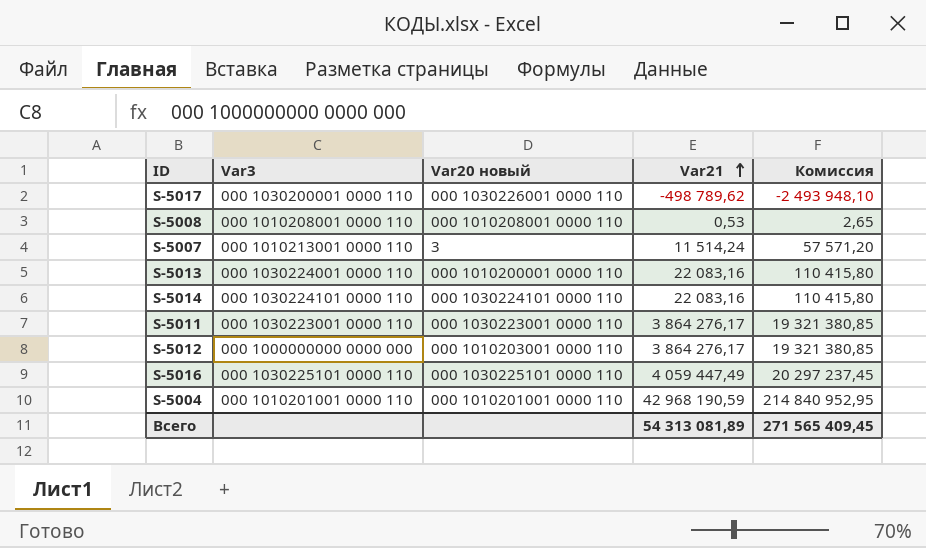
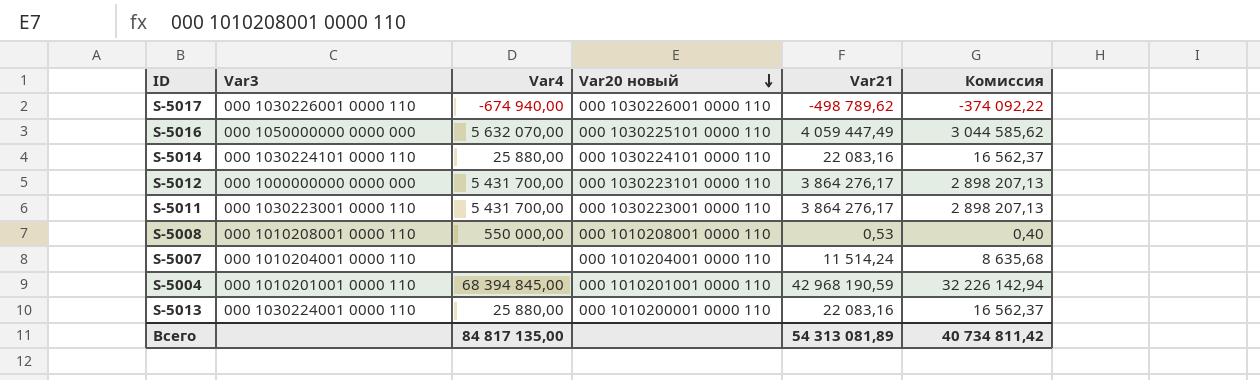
row order: Var21 ascending -> Var20 новый descending
column Var4 | position: none -> 3
column Комиссия | formula: [Var21] * 5 -> [Var21] * 0,75
S-5017 | Var3: 000 1030200001 0000 110 -> 000 1030226001 0000 110
S-5016 | Var3: 000 1030225101 0000 110 -> 000 1050000000 0000 000
S-5012 | Var20 новый: 000 1010203001 0000 110 -> 000 1030223101 0000 110
S-5007 | Var3: 000 1010213001 0000 110 -> 000 1010204001 0000 110
S-5007 | Var20 новый: 3 -> 000 1010204001 0000 110
Всего | Комиссия: 271 565 409,45 -> 40 734 811,42

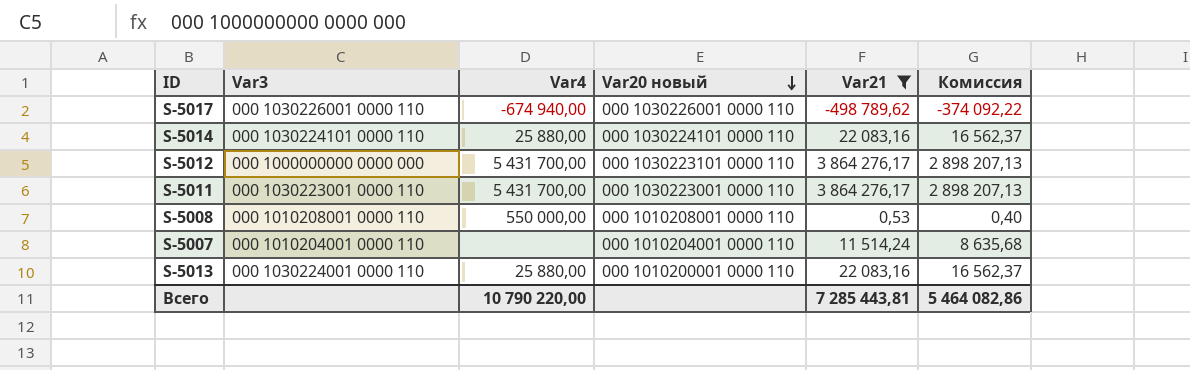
filter: none -> Var21 <= 3 864 276,17
Всего | Var4: 84 817 135,00 -> 10 790 220,00
Всего | Var21: 54 313 081,89 -> 7 285 443,81
Всего | Комиссия: 40 734 811,42 -> 5 464 082,86

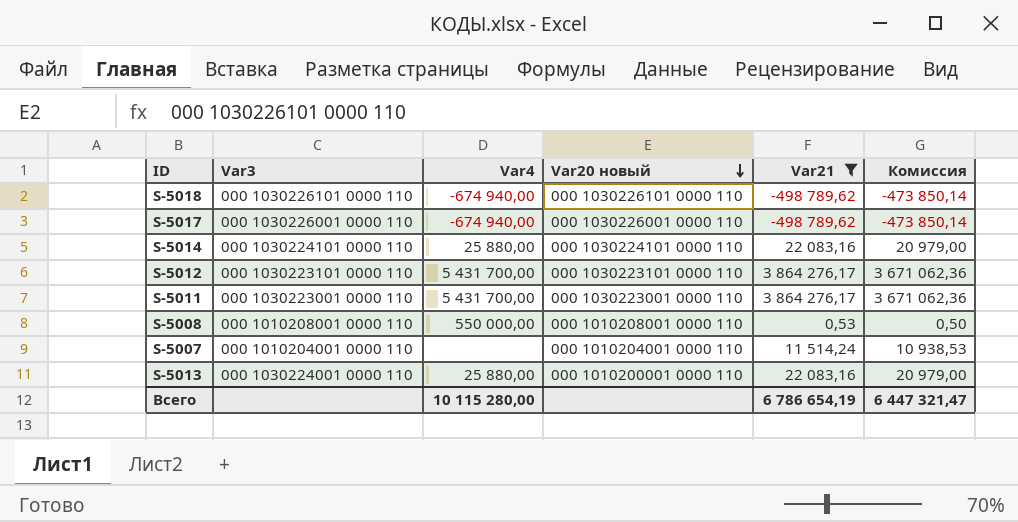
column Комиссия | formula: [Var21] * 0,75 -> [Var21] * 0,95
row S-5018: none -> 000 1030226101 0000 110 | -674 940,00 | 000 1030226101 0000 110 | -498 789,62 | -473 850,14
S-5012 | Var3: 000 1000000000 0000 000 -> 000 1030223101 0000 110
Всего | Var4: 10 790 220,00 -> 10 115 280,00
Всего | Var21: 7 285 443,81 -> 6 786 654,19
Всего | Комиссия: 5 464 082,86 -> 6 447 321,47

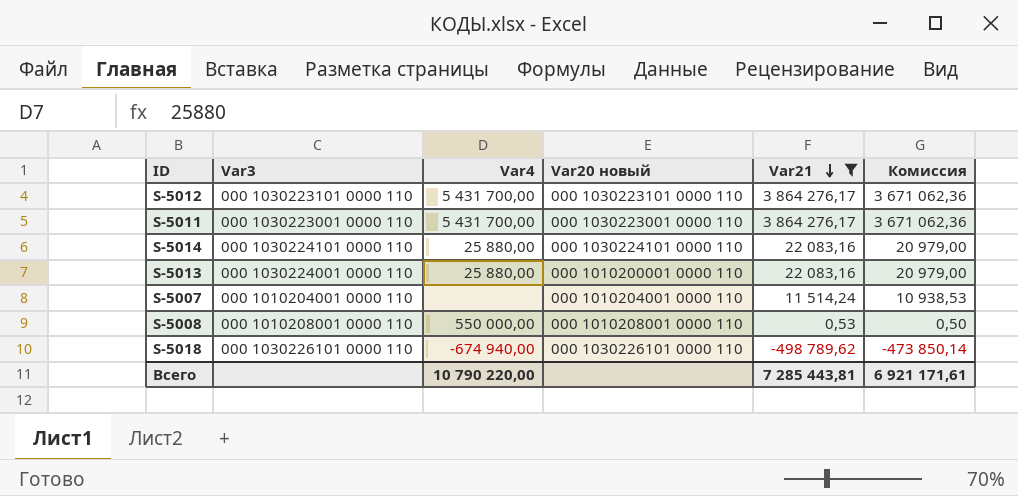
row order: Var20 новый descending -> Var21 descending
row S-5017: 000 1030226001 0000 110 | -674 940,00 | 000 1030226001 0000 110 | -498 789,62 | -473 850,14 -> none
Всего | Var4: 10 115 280,00 -> 10 790 220,00
Всего | Var21: 6 786 654,19 -> 7 285 443,81
Всего | Комиссия: 6 447 321,47 -> 6 921 171,61

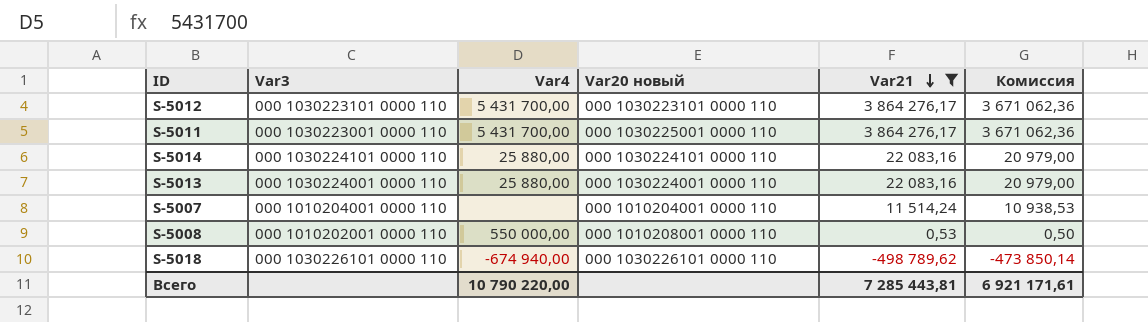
S-5011 | Var20 новый: 000 1030223001 0000 110 -> 000 1030225001 0000 110
S-5013 | Var20 новый: 000 1010200001 0000 110 -> 000 1030224001 0000 110
S-5008 | Var3: 000 1010208001 0000 110 -> 000 1010202001 0000 110

